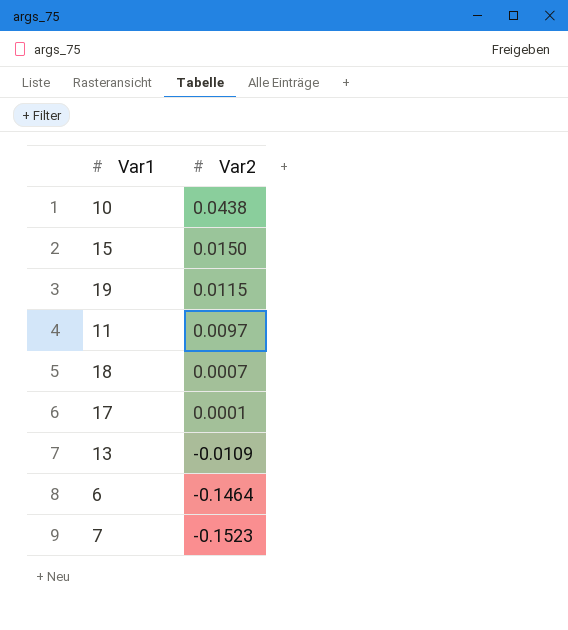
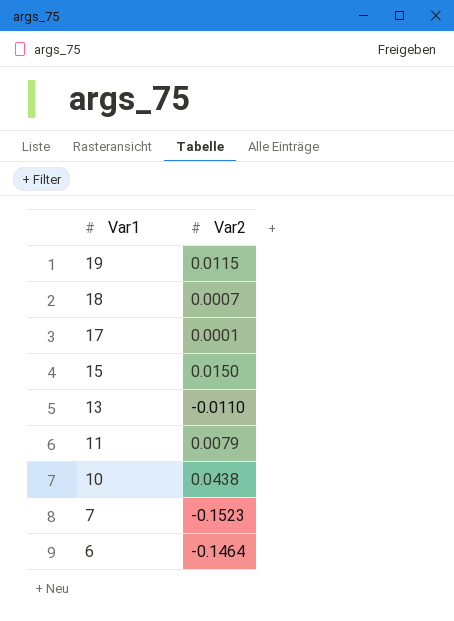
row order: Var2 descending -> Var1 descending
13 | Var2: -0.0109 -> -0.0110
11 | Var2: 0.0097 -> 0.0079

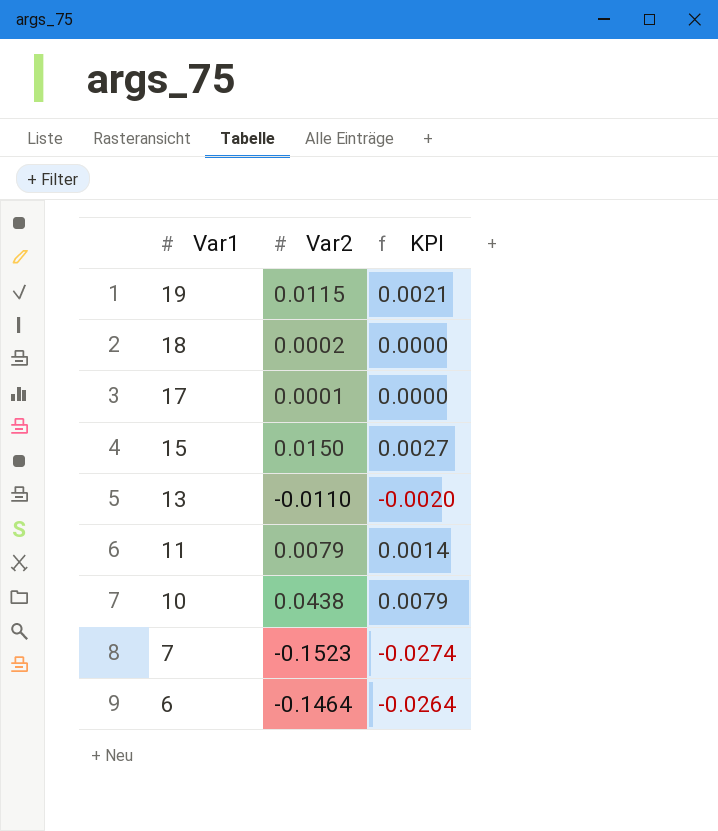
column KPI | formula: none -> [Var2] * 0.18
18 | Var2: 0.0007 -> 0.0002

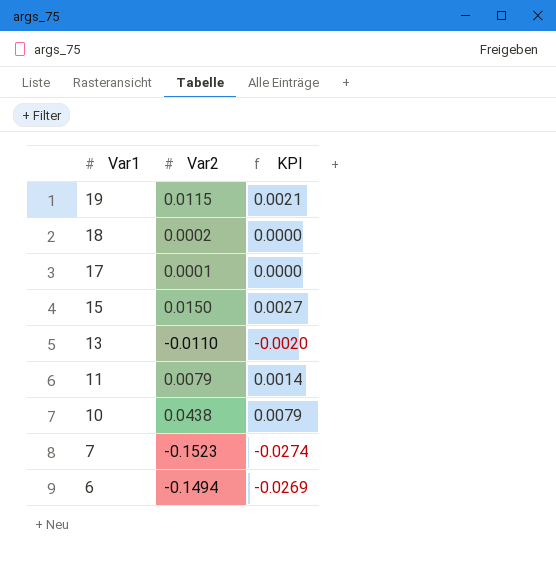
6 | Var2: -0.1464 -> -0.1494
6 | KPI: -0.0264 -> -0.0269

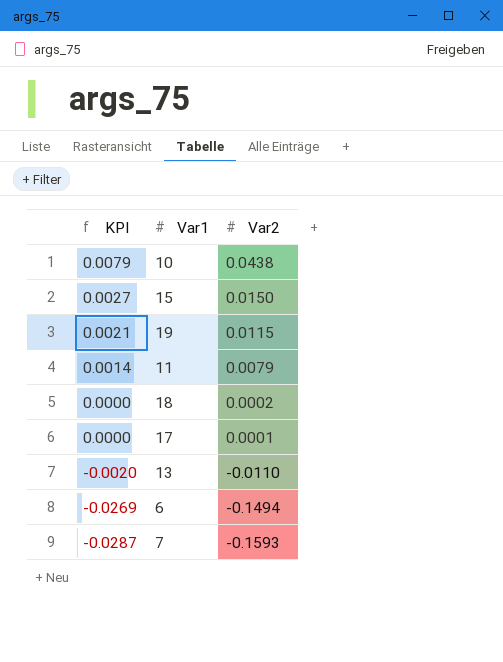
row order: Var1 descending -> KPI descending
column KPI | position: 3 -> 1
7 | KPI: -0.0274 -> -0.0287
7 | Var2: -0.1523 -> -0.1593

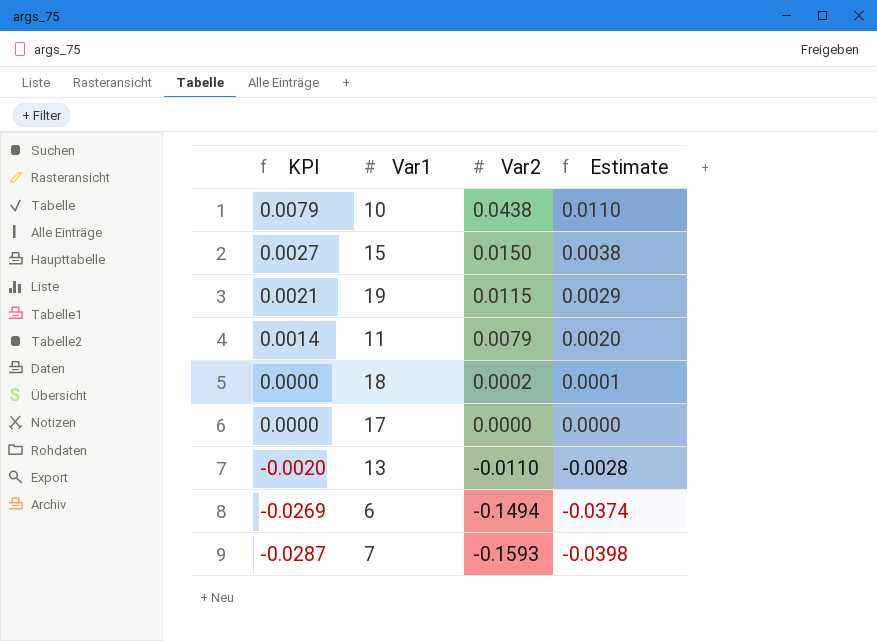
column Estimate | formula: none -> [Var2] * 0.25
17 | Var2: 0.0001 -> 0.0000

